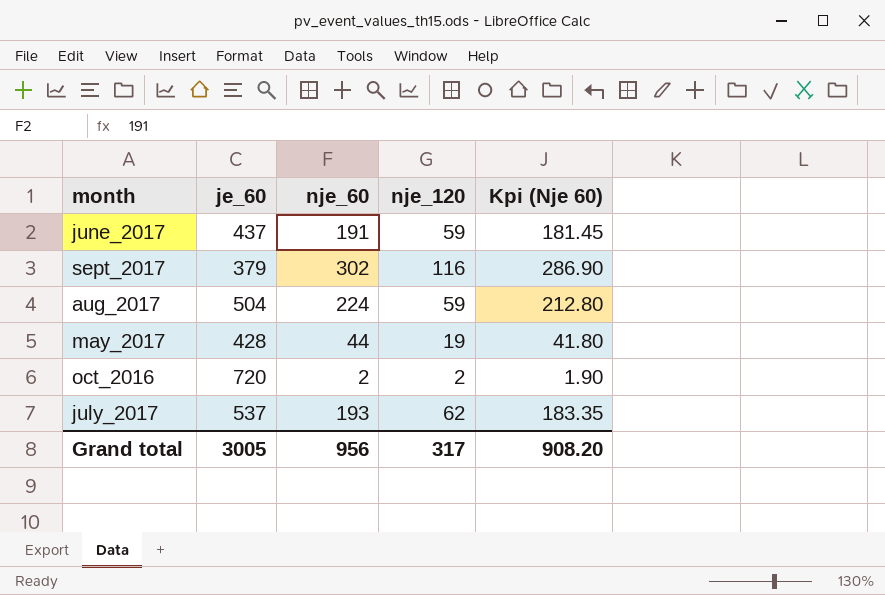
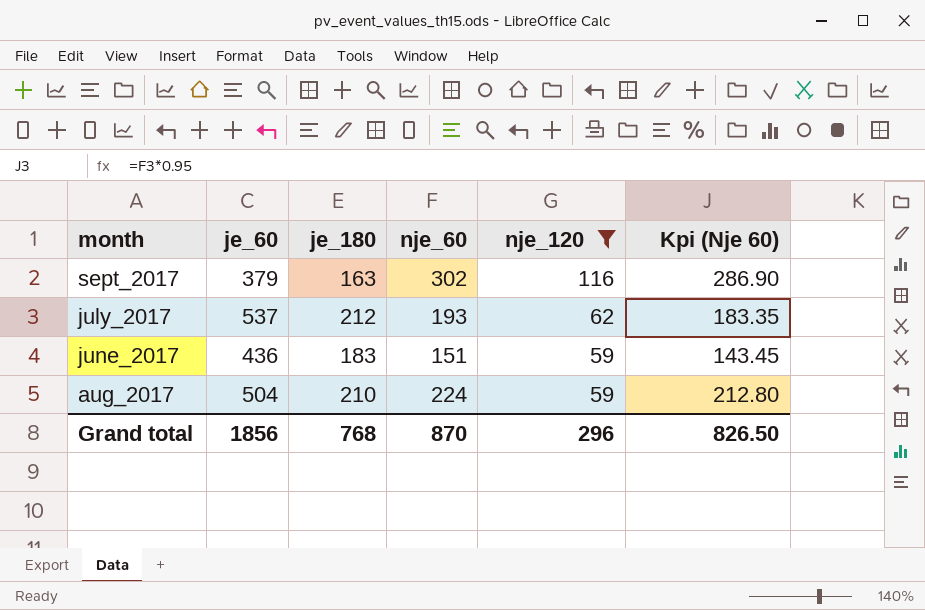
filter: none -> nje_120 >= 59
row order: none -> nje_120 descending
column je_180 | position: none -> 3
june_2017 | je_60: 437 -> 436
june_2017 | nje_60: 191 -> 151
june_2017 | Kpi (Nje 60): 181.45 -> 143.45
Grand total | je_60: 3005 -> 1856
Grand total | nje_60: 956 -> 870
Grand total | nje_120: 317 -> 296
Grand total | Kpi (Nje 60): 908.20 -> 826.50

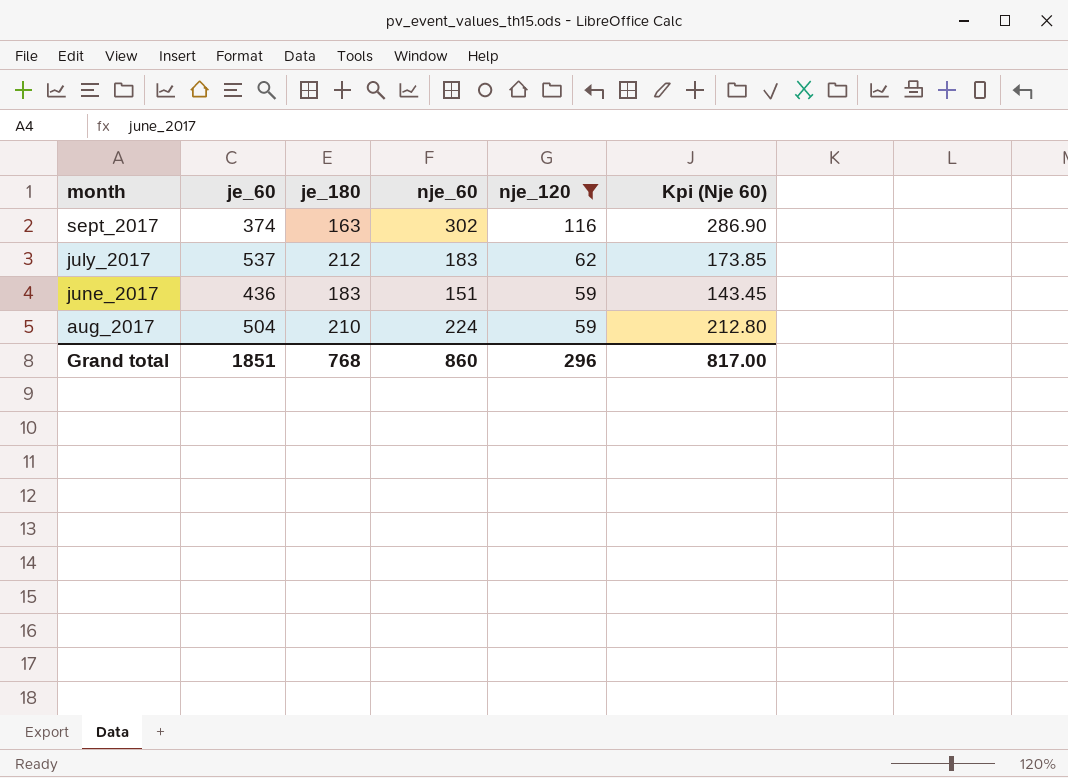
sept_2017 | je_60: 379 -> 374
july_2017 | nje_60: 193 -> 183
july_2017 | Kpi (Nje 60): 183.35 -> 173.85
Grand total | je_60: 1856 -> 1851
Grand total | nje_60: 870 -> 860
Grand total | Kpi (Nje 60): 826.50 -> 817.00

